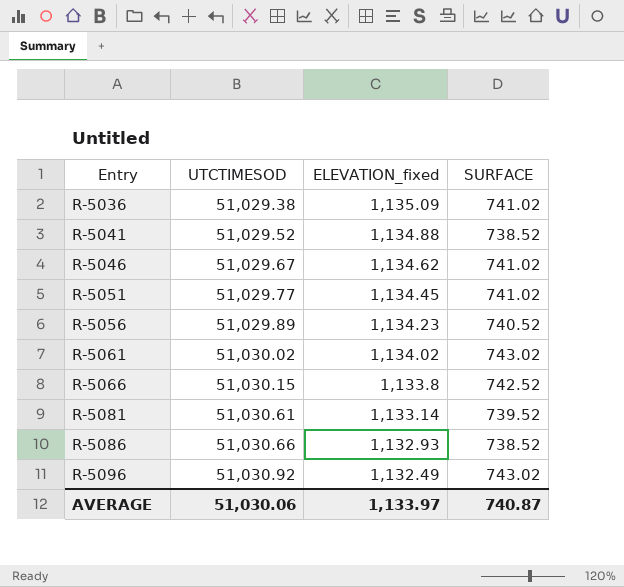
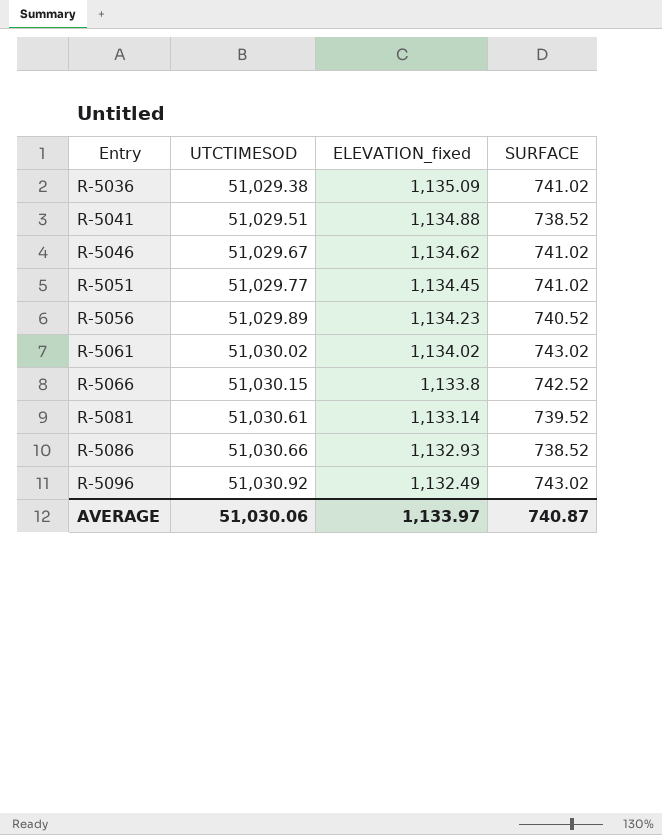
R-5041 | UTCTIMESOD: 51,029.52 -> 51,029.51

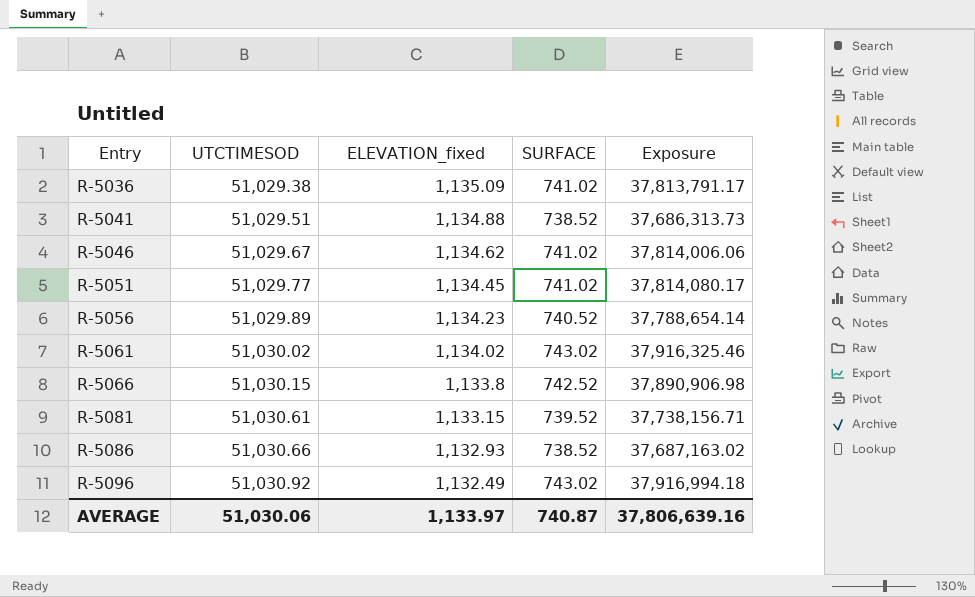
column Exposure | formula: none -> [UTCTIMESOD] * [SURFACE]
R-5081 | ELEVATION_fixed: 1,133.14 -> 1,133.15

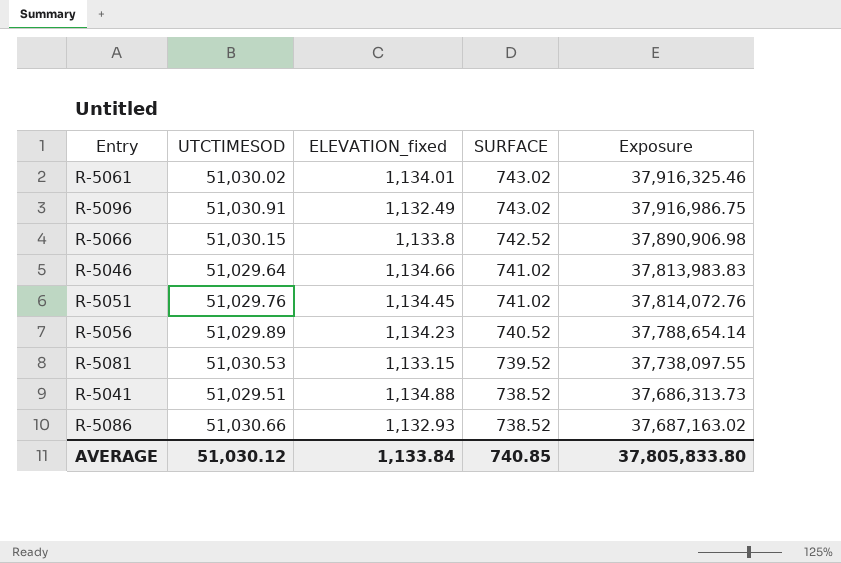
row order: Entry ascending -> SURFACE descending
row R-5036: 51,029.38 | 1,135.09 | 741.02 | 37,813,791.17 -> none
R-5061 | ELEVATION_fixed: 1,134.02 -> 1,134.01
R-5096 | UTCTIMESOD: 51,030.92 -> 51,030.91
R-5096 | Exposure: 37,916,994.18 -> 37,916,986.75
R-5046 | UTCTIMESOD: 51,029.67 -> 51,029.64
R-5046 | ELEVATION_fixed: 1,134.62 -> 1,134.66
R-5046 | Exposure: 37,814,006.06 -> 37,813,983.83
R-5051 | UTCTIMESOD: 51,029.77 -> 51,029.76
R-5051 | Exposure: 37,814,080.17 -> 37,814,072.76
R-5081 | UTCTIMESOD: 51,030.61 -> 51,030.53
R-5081 | Exposure: 37,738,156.71 -> 37,738,097.55
AVERAGE | UTCTIMESOD: 51,030.06 -> 51,030.12
AVERAGE | ELEVATION_fixed: 1,133.97 -> 1,133.84
AVERAGE | SURFACE: 740.87 -> 740.85
AVERAGE | Exposure: 37,806,639.16 -> 37,805,833.80

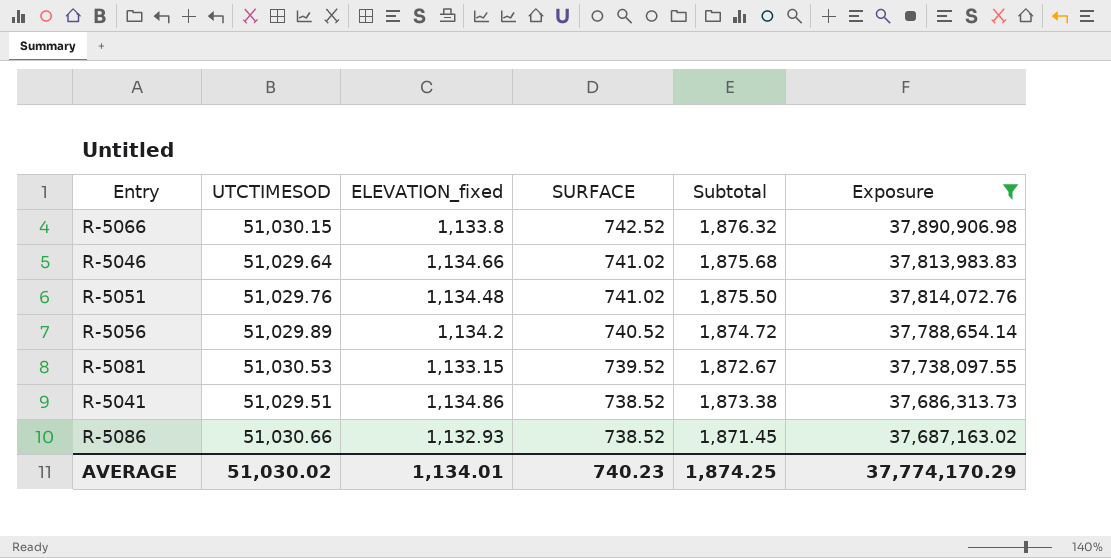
filter: none -> Exposure <= 37,890,906.98
column Subtotal | formula: none -> [ELEVATION_fixed] + [SURFACE]
R-5051 | ELEVATION_fixed: 1,134.45 -> 1,134.48
R-5056 | ELEVATION_fixed: 1,134.23 -> 1,134.2
R-5041 | ELEVATION_fixed: 1,134.88 -> 1,134.86
AVERAGE | UTCTIMESOD: 51,030.12 -> 51,030.02
AVERAGE | ELEVATION_fixed: 1,133.84 -> 1,134.01
AVERAGE | SURFACE: 740.85 -> 740.23
AVERAGE | Exposure: 37,805,833.80 -> 37,774,170.29

